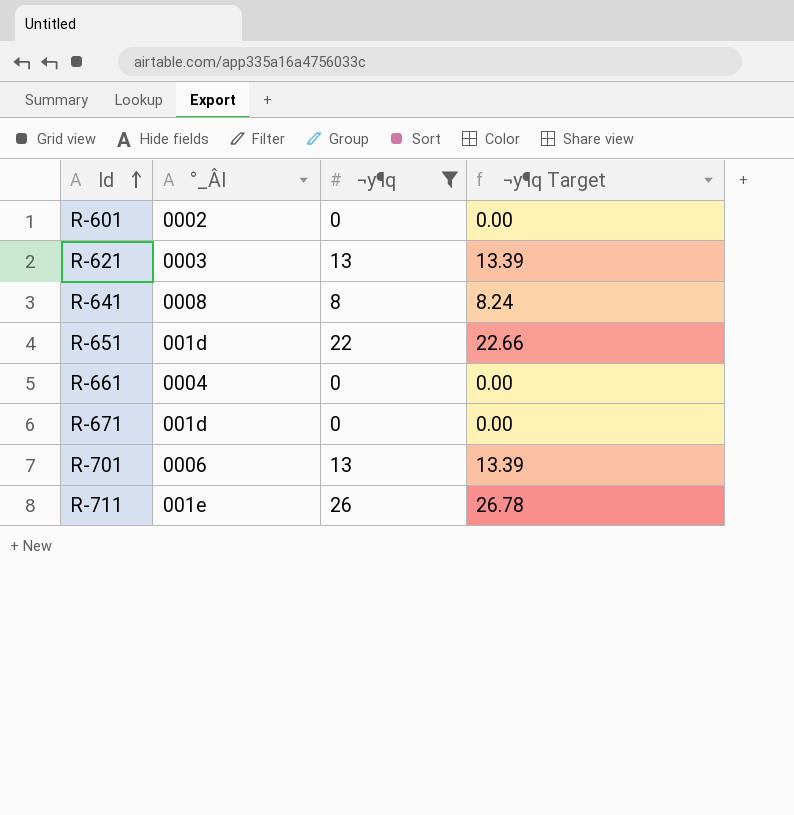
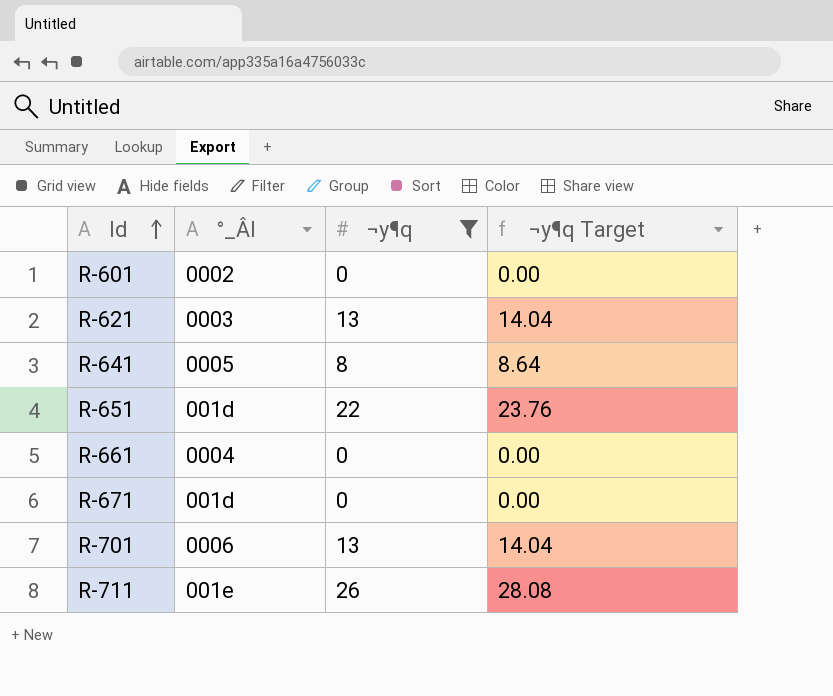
column ¬y¶q Target | formula: [¬y¶q] * 1.03 -> [¬y¶q] * 1.08
R-641 | °_ÂI: 0008 -> 0005

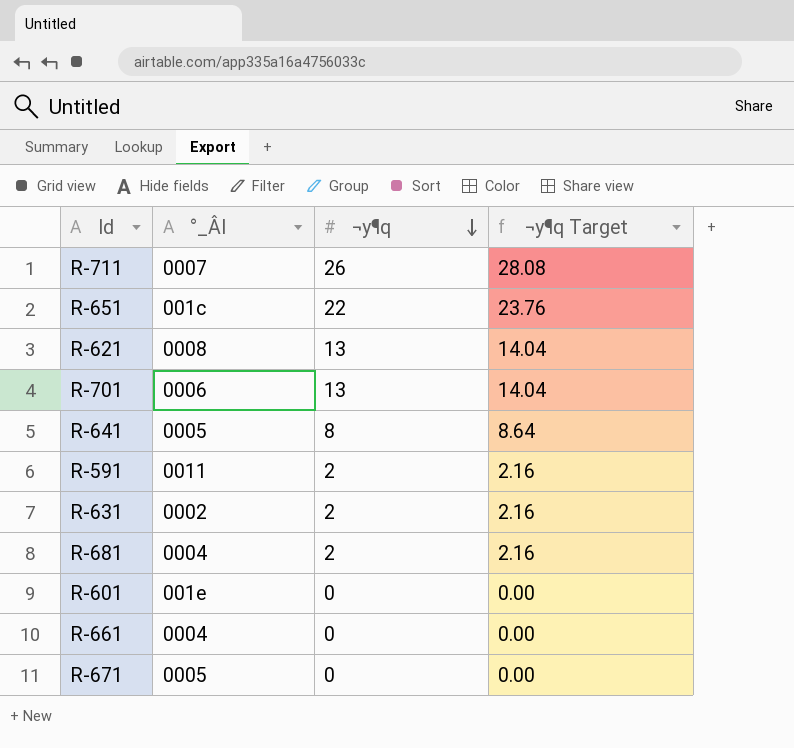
filter: ¬y¶q != 2 -> none
row order: Id ascending -> ¬y¶q descending
R-711 | °_ÂI: 001e -> 0007
R-651 | °_ÂI: 001d -> 001c
R-621 | °_ÂI: 0003 -> 0008
R-601 | °_ÂI: 0002 -> 001e
R-671 | °_ÂI: 001d -> 0005

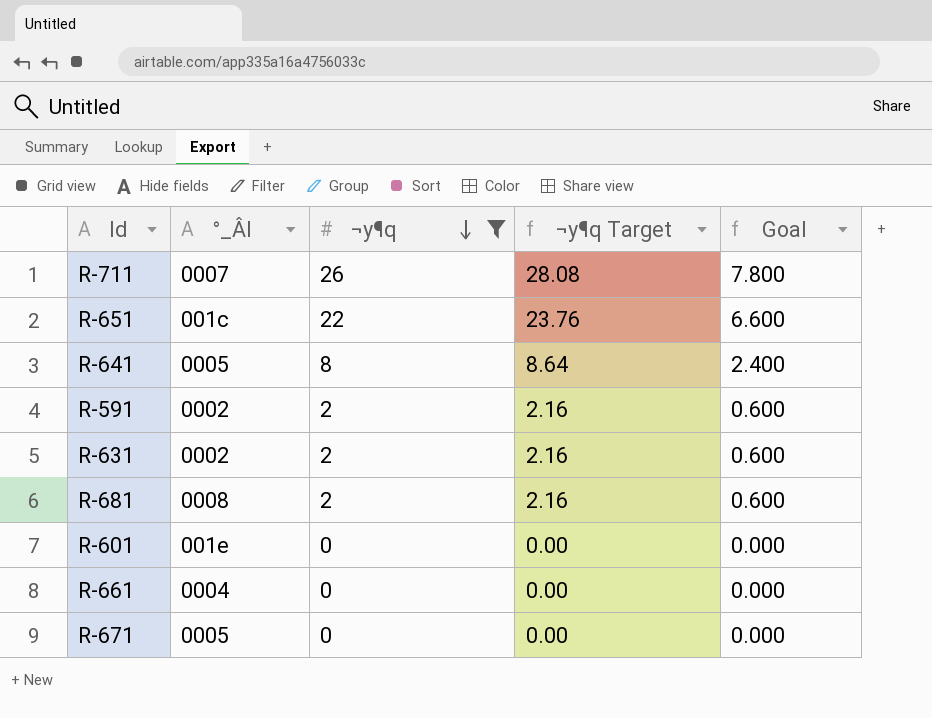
filter: none -> ¬y¶q != 13
column Goal | formula: none -> [¬y¶q] * 0.3
R-591 | °_ÂI: 0011 -> 0002
R-681 | °_ÂI: 0004 -> 0008

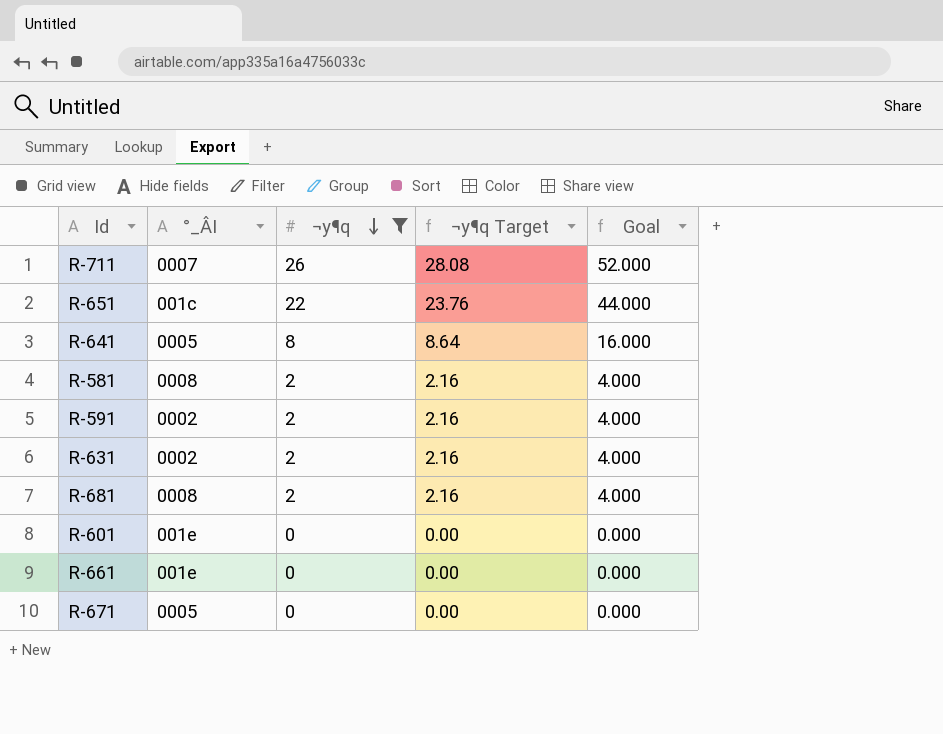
column Goal | formula: [¬y¶q] * 0.3 -> [¬y¶q] * 2
row R-581: none -> 0008 | 2 | 2.16 | 4.000
R-661 | °_ÂI: 0004 -> 001e

